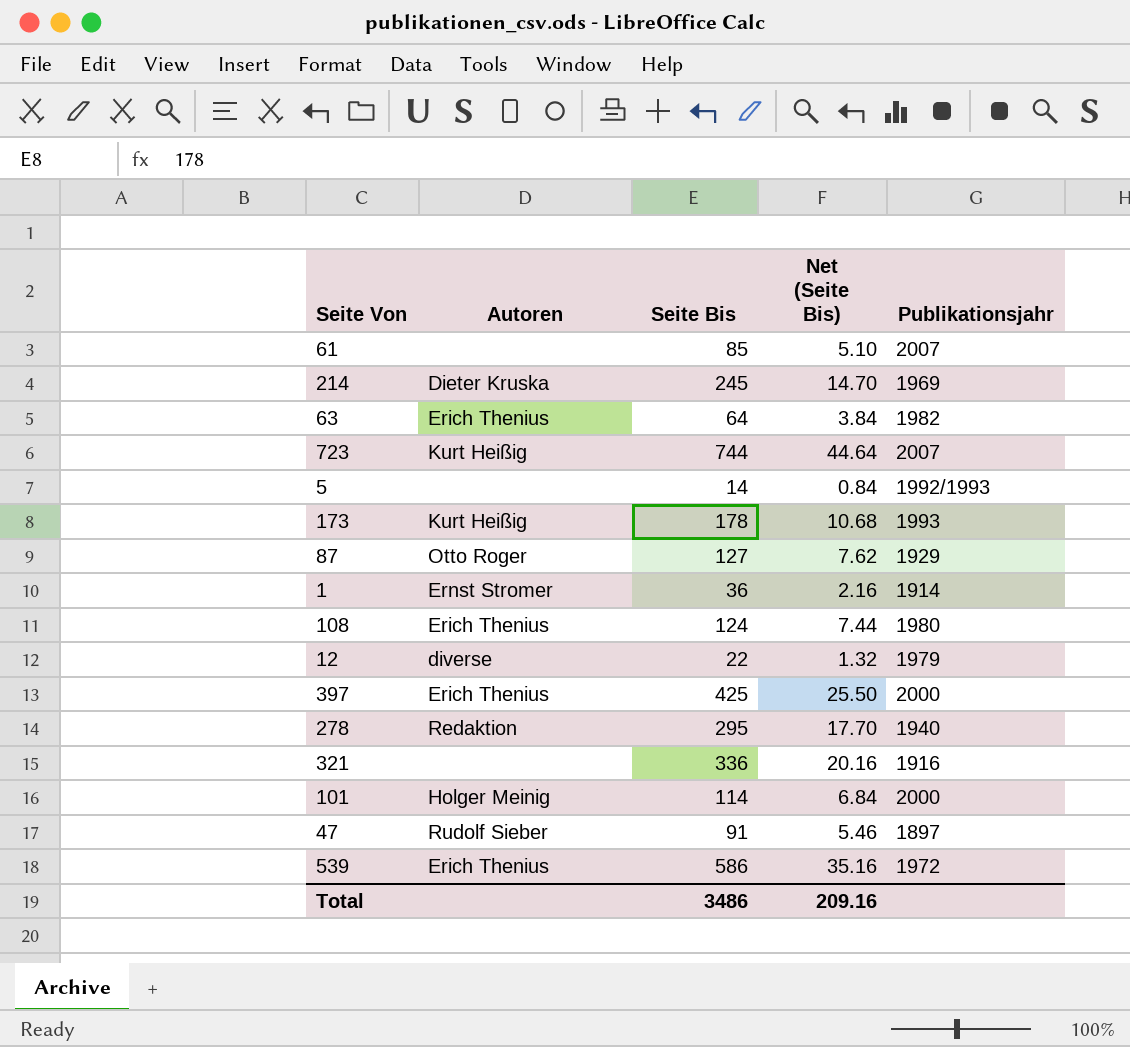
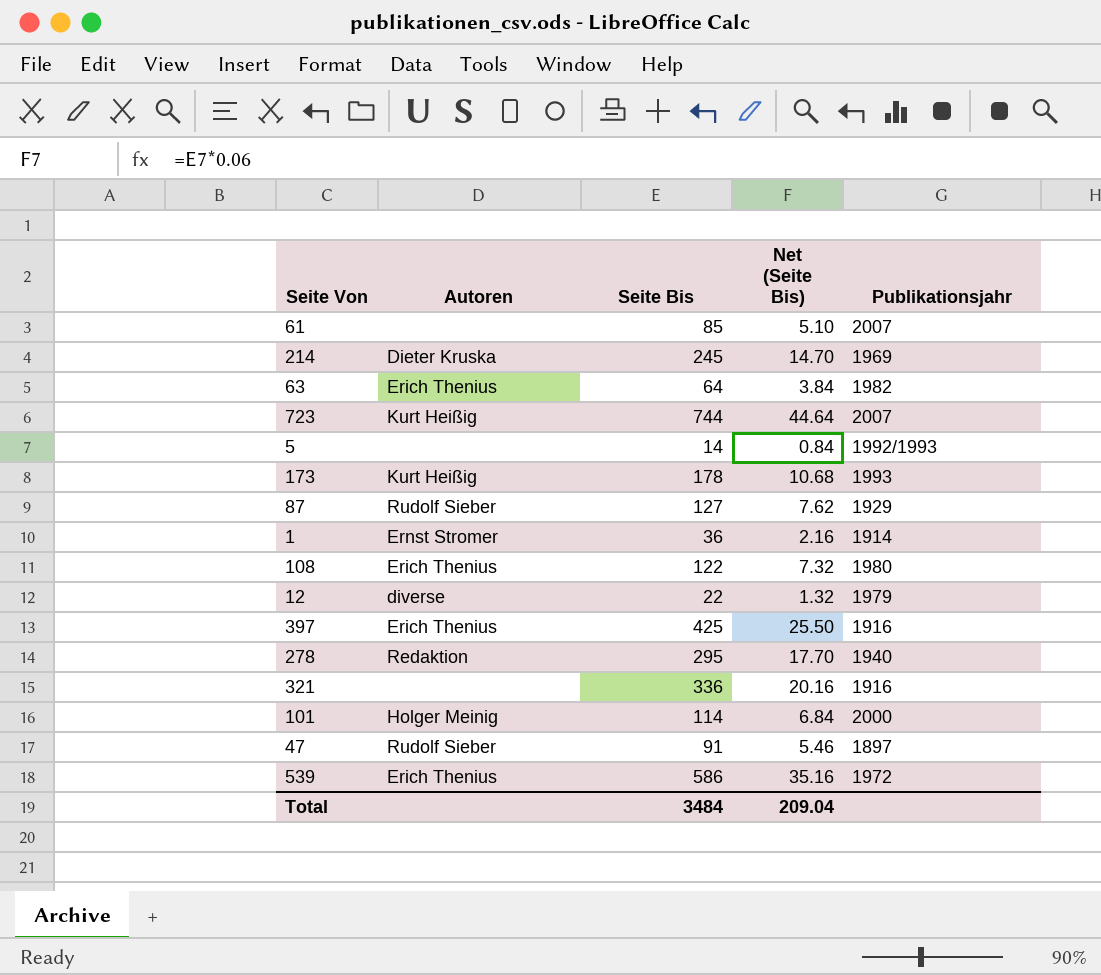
87 | Autoren: Otto Roger -> Rudolf Sieber
108 | Seite Bis: 124 -> 122
108 | Net (Seite Bis): 7.44 -> 7.32
397 | Publikationsjahr: 2000 -> 1916
Total | Seite Bis: 3486 -> 3484
Total | Net (Seite Bis): 209.16 -> 209.04

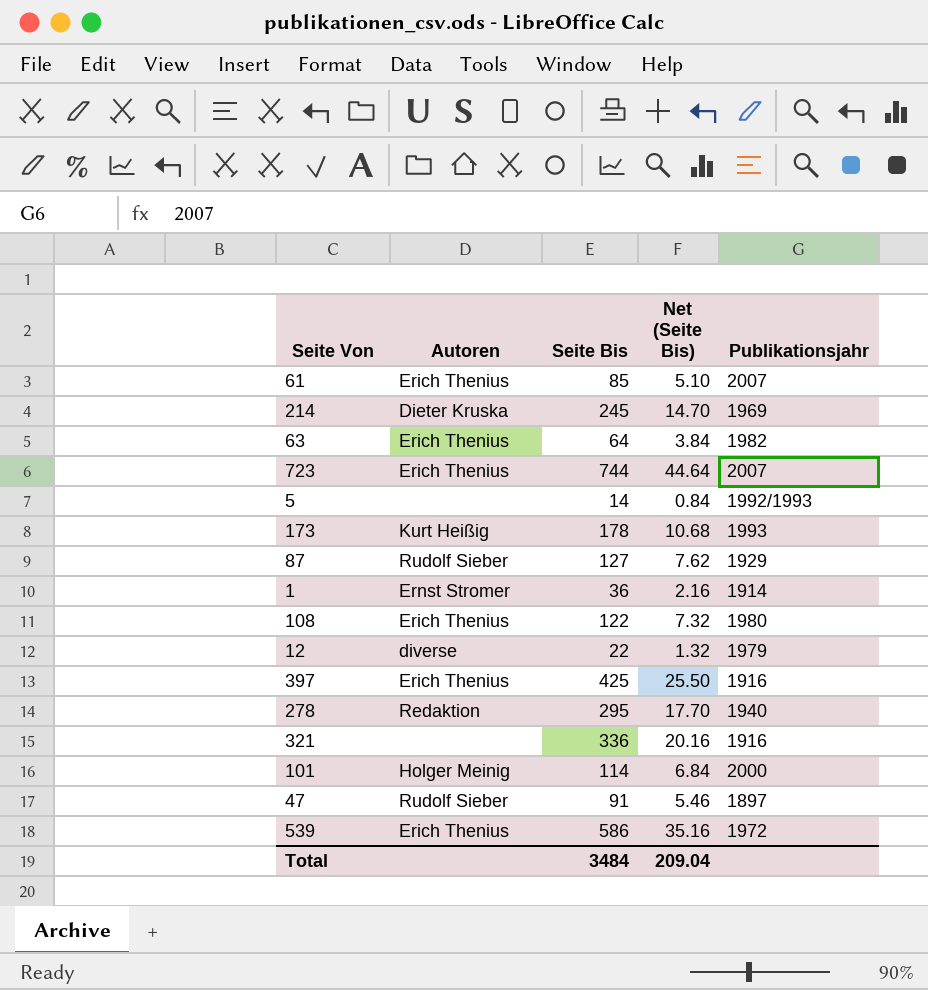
61 | Autoren: none -> Erich Thenius
723 | Autoren: Kurt Heißig -> Erich Thenius

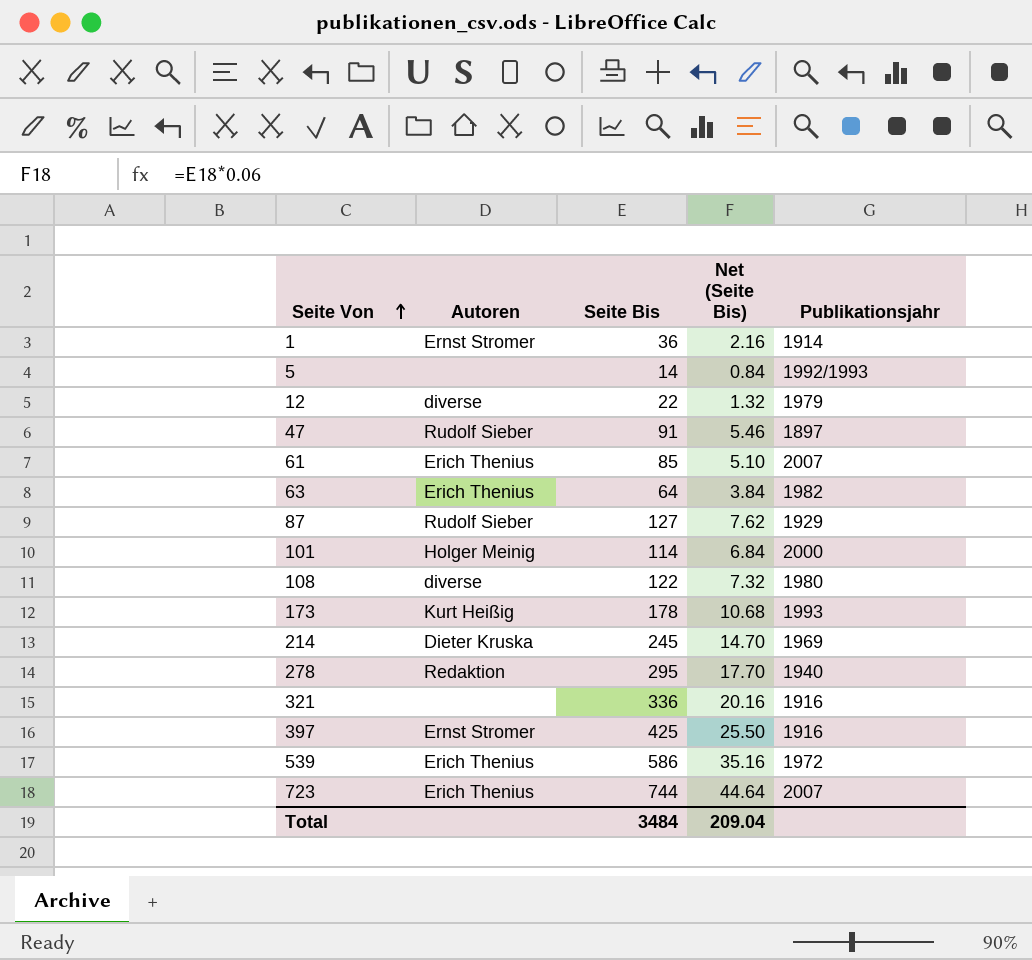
row order: none -> Seite Von ascending
108 | Autoren: Erich Thenius -> diverse
397 | Autoren: Erich Thenius -> Ernst Stromer

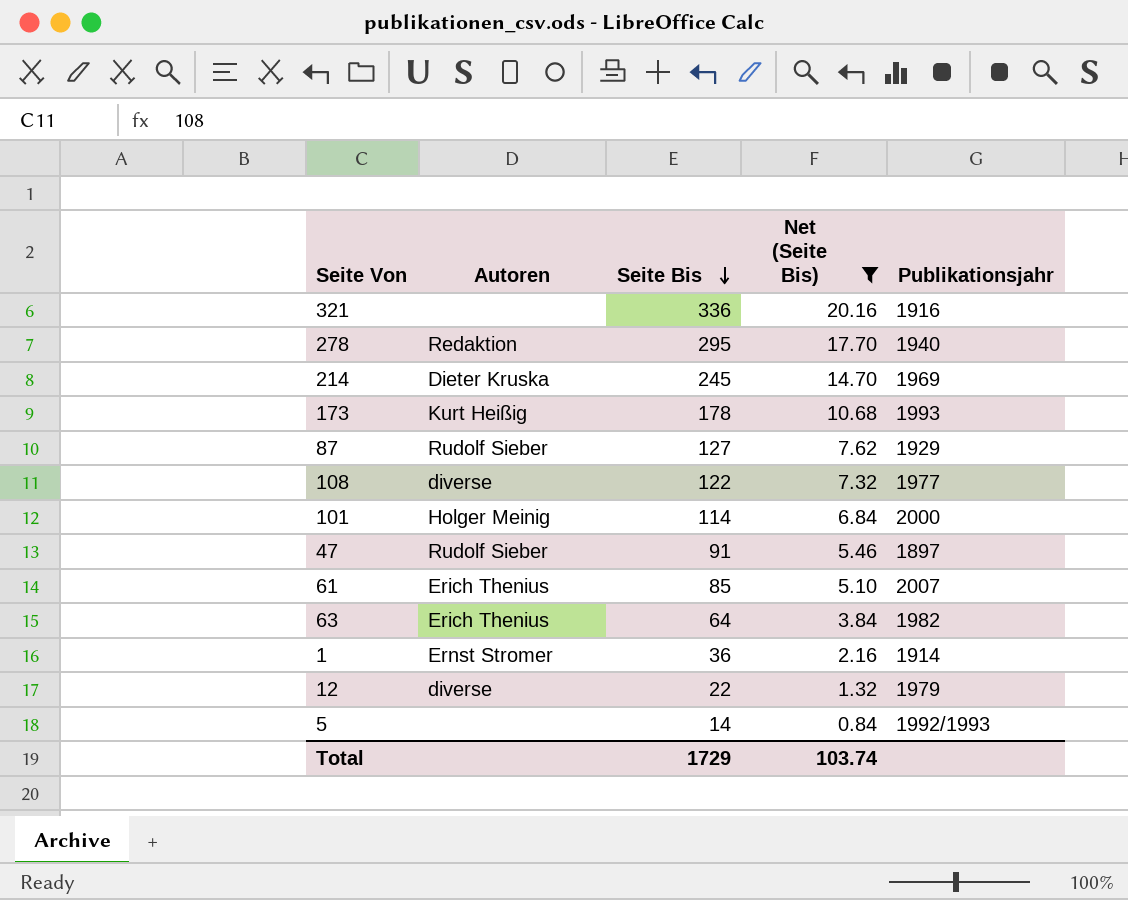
filter: none -> Net (Seite Bis) <= 20.16
row order: Seite Von ascending -> Seite Bis descending
108 | Publikationsjahr: 1980 -> 1977
Total | Seite Bis: 3484 -> 1729
Total | Net (Seite Bis): 209.04 -> 103.74

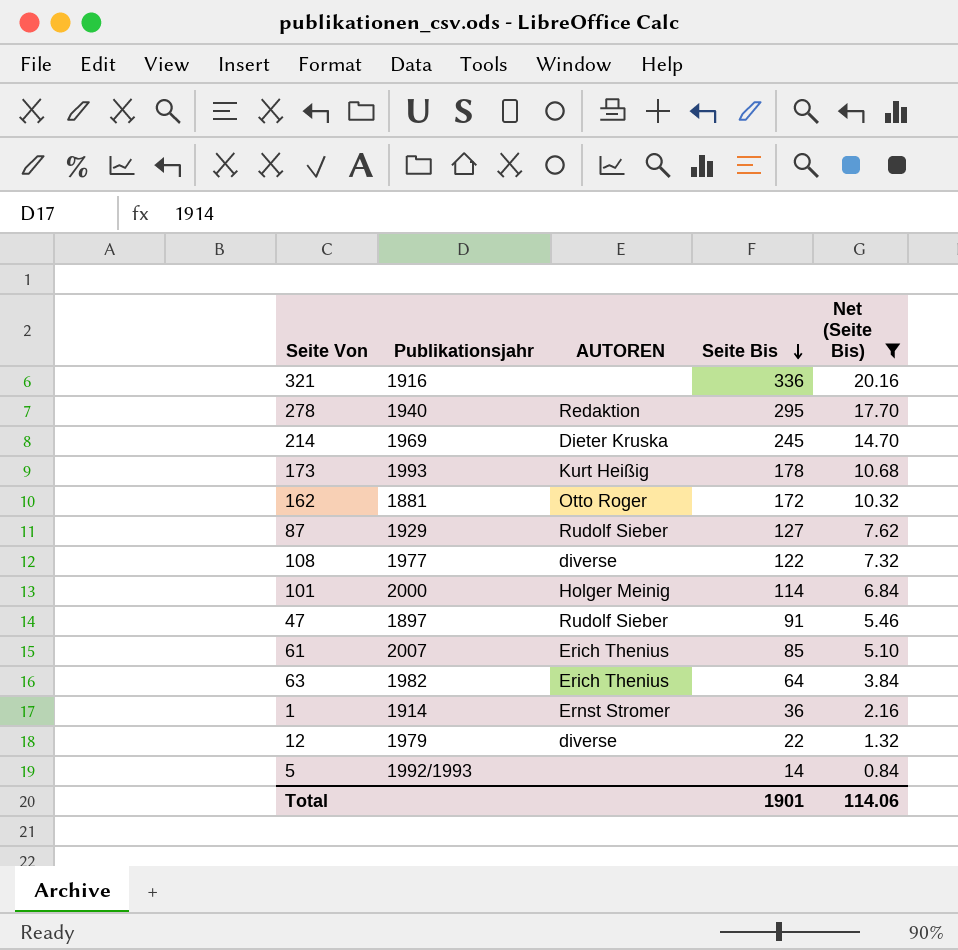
column Publikationsjahr | position: 5 -> 2
column name: Autoren -> AUTOREN
row 162: none -> 1881 | Otto Roger | 172 | 10.32
Total | Seite Bis: 1729 -> 1901
Total | Net (Seite Bis): 103.74 -> 114.06

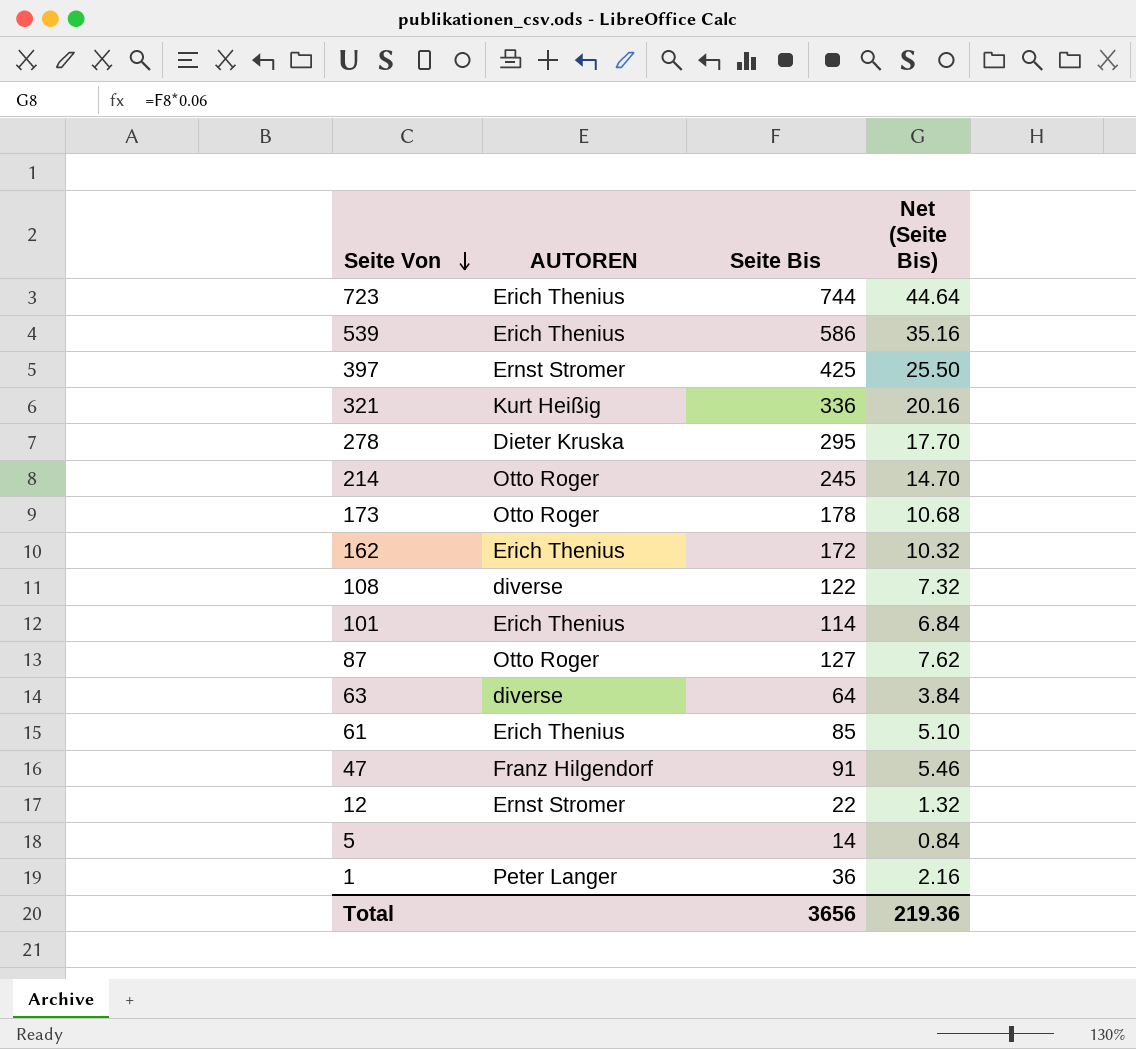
filter: Net (Seite Bis) <= 20.16 -> none
row order: Seite Bis descending -> Seite Von descending
column Publikationsjahr | position: 2 -> none
321 | AUTOREN: none -> Kurt Heißig
278 | AUTOREN: Redaktion -> Dieter Kruska
214 | AUTOREN: Dieter Kruska -> Otto Roger
173 | AUTOREN: Kurt Heißig -> Otto Roger
162 | AUTOREN: Otto Roger -> Erich Thenius
101 | AUTOREN: Holger Meinig -> Erich Thenius
87 | AUTOREN: Rudolf Sieber -> Otto Roger
63 | AUTOREN: Erich Thenius -> diverse
47 | AUTOREN: Rudolf Sieber -> Franz Hilgendorf
12 | AUTOREN: diverse -> Ernst Stromer
1 | AUTOREN: Ernst Stromer -> Peter Langer
Total | Seite Bis: 1901 -> 3656
Total | Net (Seite Bis): 114.06 -> 219.36

